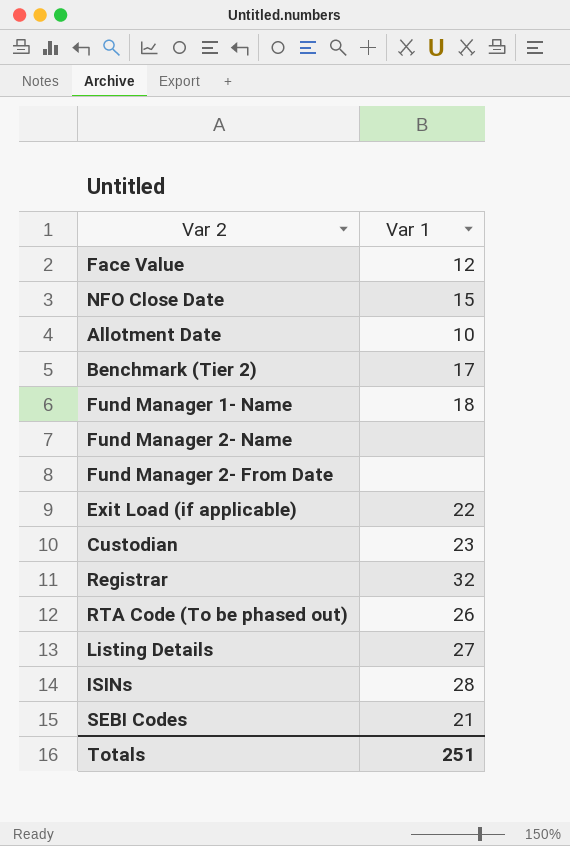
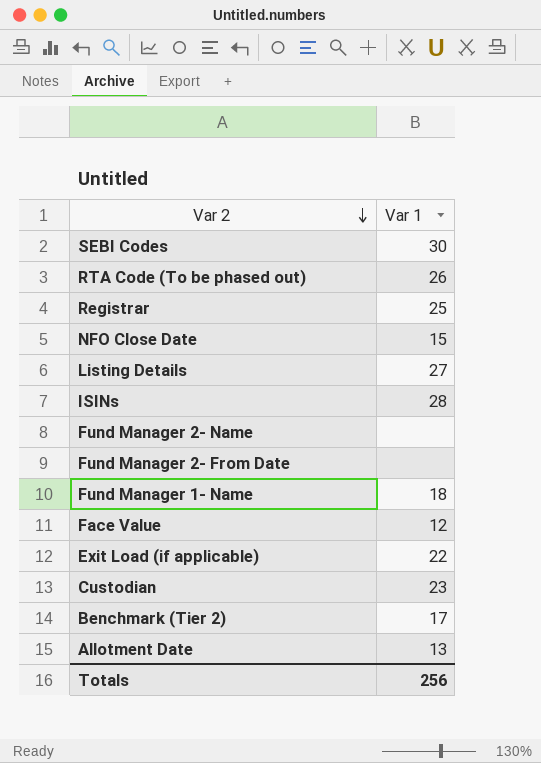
row order: none -> Var 2 descending
SEBI Codes | Var 1: 21 -> 30
Registrar | Var 1: 32 -> 25
Allotment Date | Var 1: 10 -> 13
Totals | Var 1: 251 -> 256

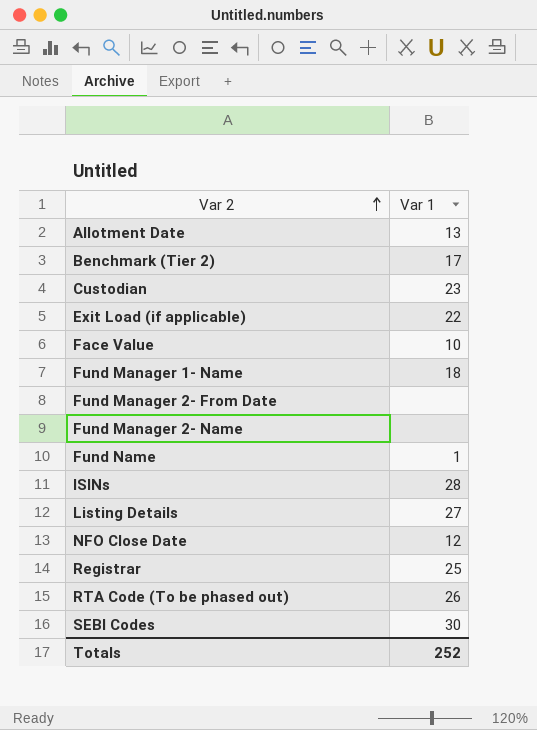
row order: Var 2 descending -> Var 2 ascending
Face Value | Var 1: 12 -> 10
row Fund Name: none -> 1
NFO Close Date | Var 1: 15 -> 12
Totals | Var 1: 256 -> 252

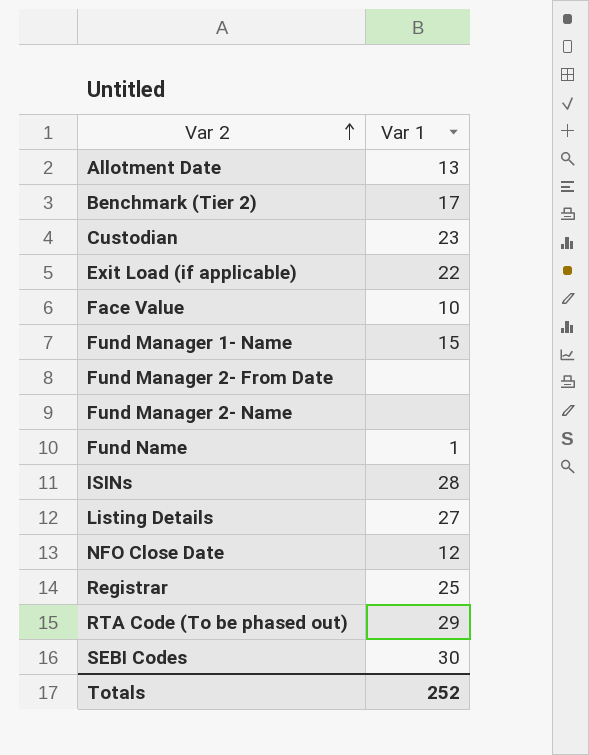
Fund Manager 1- Name | Var 1: 18 -> 15
RTA Code (To be phased out) | Var 1: 26 -> 29

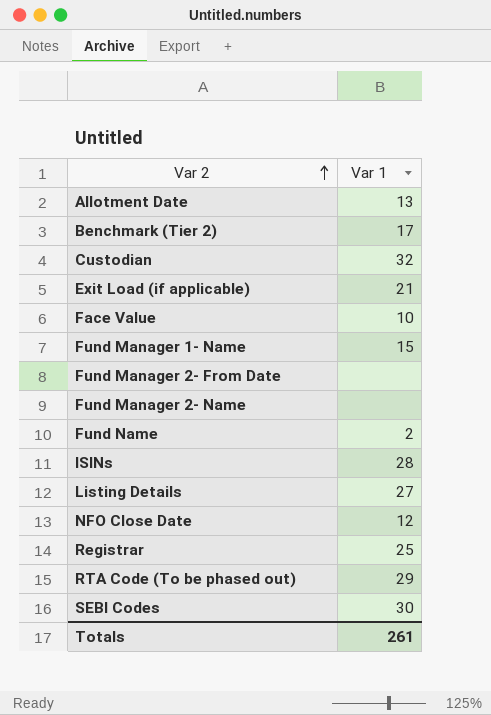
Custodian | Var 1: 23 -> 32
Exit Load (if applicable) | Var 1: 22 -> 21
Fund Name | Var 1: 1 -> 2
Totals | Var 1: 252 -> 261

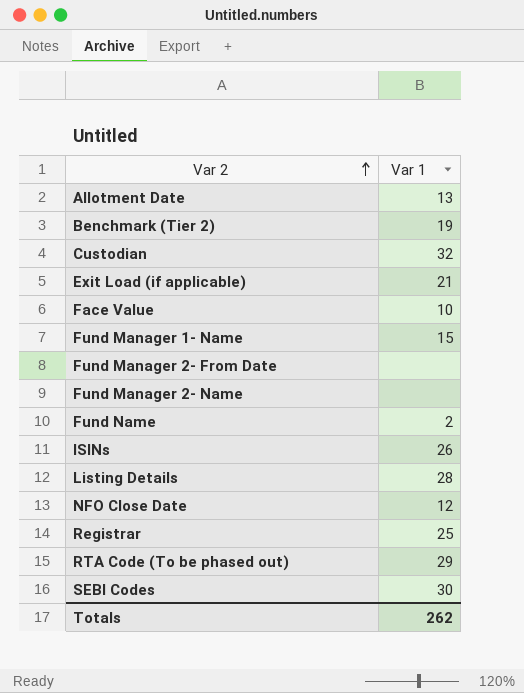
Benchmark (Tier 2) | Var 1: 17 -> 19
ISINs | Var 1: 28 -> 26
Listing Details | Var 1: 27 -> 28
Totals | Var 1: 261 -> 262

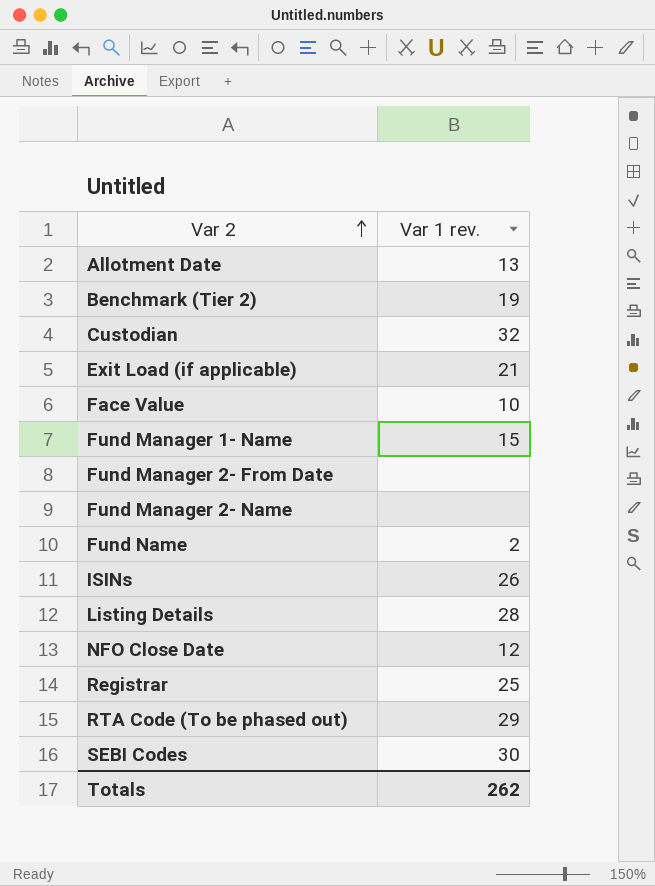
column name: Var 1 -> Var 1 rev.

